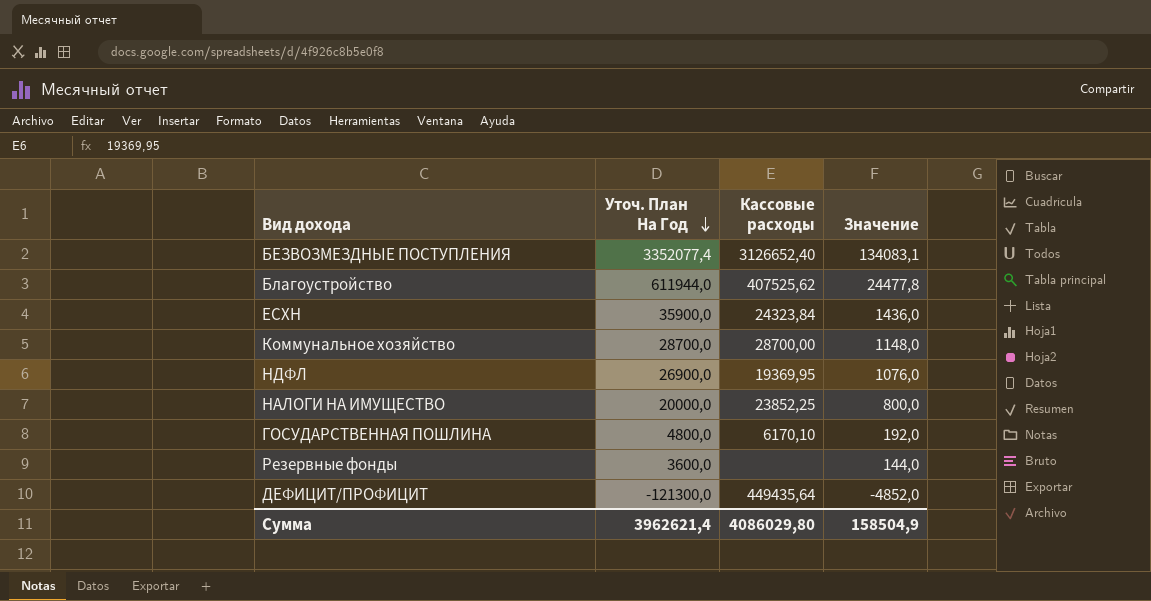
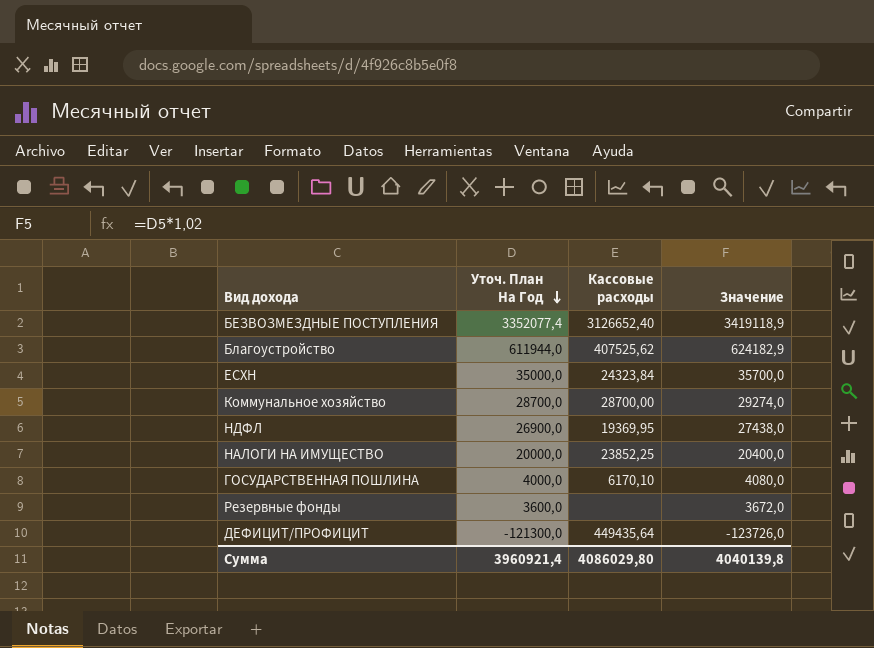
column Значение | formula: [Уточ. План На Год] * 0,04 -> [Уточ. План На Год] * 1,02
ЕСХН | Уточ. План На Год: 35900,0 -> 35000,0
ГОСУДАРСТВЕННАЯ ПОШЛИНА | Уточ. План На Год: 4800,0 -> 4000,0
Сумма | Уточ. План На Год: 3962621,4 -> 3960921,4
Сумма | Значение: 158504,9 -> 4040139,8

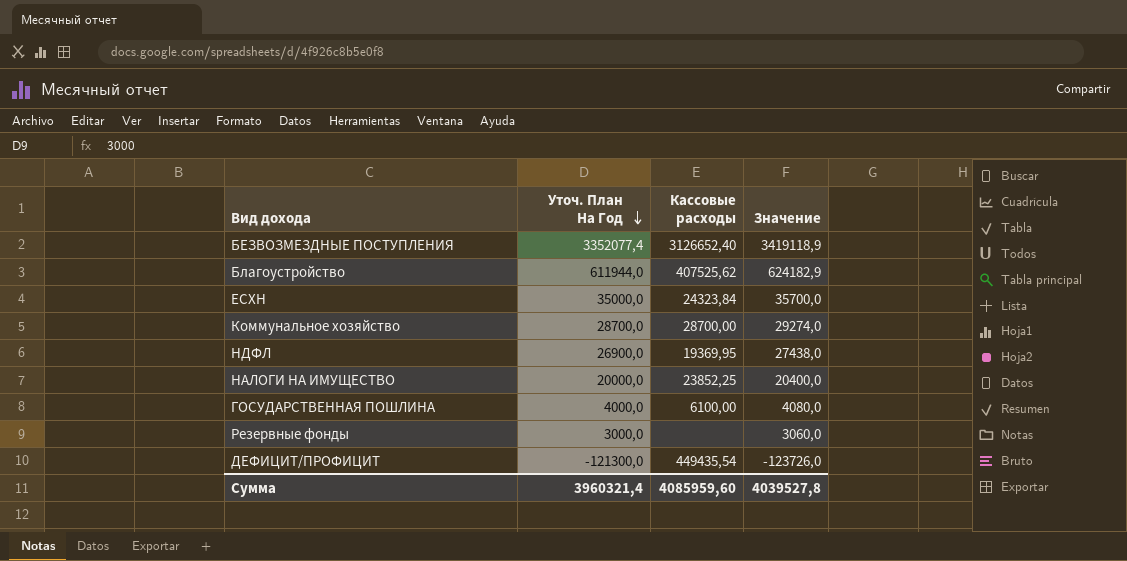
ГОСУДАРСТВЕННАЯ ПОШЛИНА | Кассовые расходы: 6170,10 -> 6100,00
Резервные фонды | Уточ. План На Год: 3600,0 -> 3000,0
Резервные фонды | Значение: 3672,0 -> 3060,0
ДЕФИЦИТ/ПРОФИЦИТ | Кассовые расходы: 449435,64 -> 449435,54
Сумма | Уточ. План На Год: 3960921,4 -> 3960321,4
Сумма | Кассовые расходы: 4086029,80 -> 4085959,60
Сумма | Значение: 4040139,8 -> 4039527,8

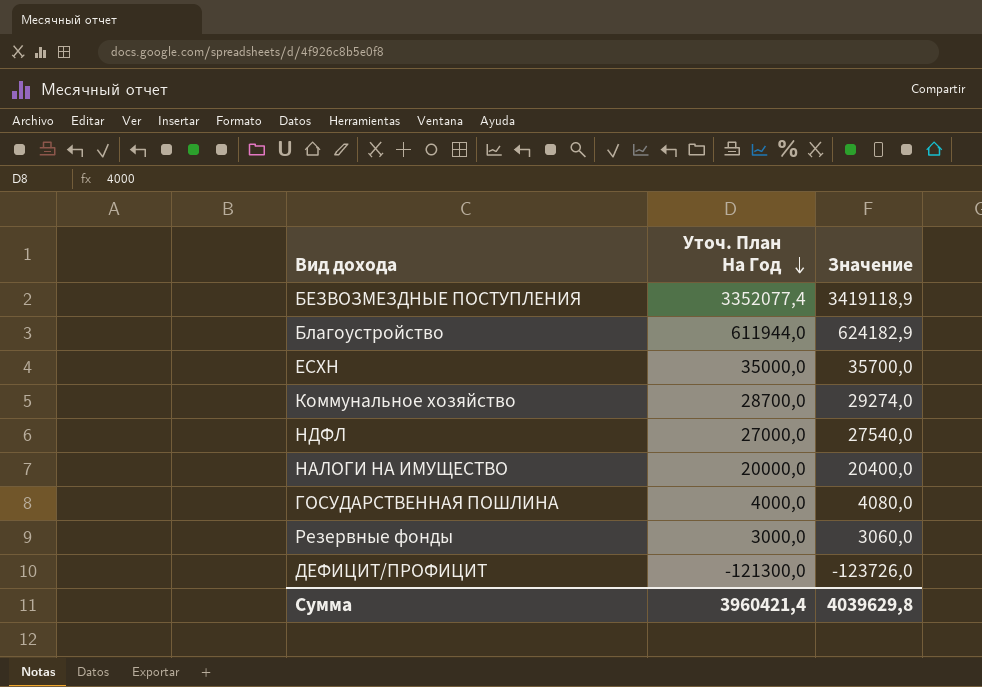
column Кассовые расходы | position: 3 -> none
НДФЛ | Уточ. План На Год: 26900,0 -> 27000,0
НДФЛ | Значение: 27438,0 -> 27540,0
Сумма | Уточ. План На Год: 3960321,4 -> 3960421,4
Сумма | Значение: 4039527,8 -> 4039629,8

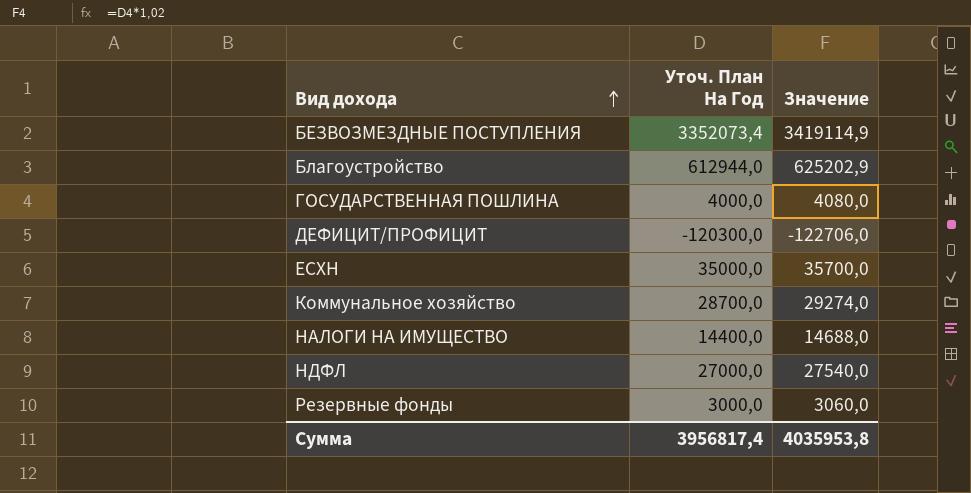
row order: Уточ. План На Год descending -> Вид дохода ascending
БЕЗВОЗМЕЗДНЫЕ ПОСТУПЛЕНИЯ | Уточ. План На Год: 3352077,4 -> 3352073,4
БЕЗВОЗМЕЗДНЫЕ ПОСТУПЛЕНИЯ | Значение: 3419118,9 -> 3419114,9
Благоустройство | Уточ. План На Год: 611944,0 -> 612944,0
Благоустройство | Значение: 624182,9 -> 625202,9
ДЕФИЦИТ/ПРОФИЦИТ | Уточ. План На Год: -121300,0 -> -120300,0
ДЕФИЦИТ/ПРОФИЦИТ | Значение: -123726,0 -> -122706,0
НАЛОГИ НА ИМУЩЕСТВО | Уточ. План На Год: 20000,0 -> 14400,0
НАЛОГИ НА ИМУЩЕСТВО | Значение: 20400,0 -> 14688,0
Сумма | Уточ. План На Год: 3960421,4 -> 3956817,4
Сумма | Значение: 4039629,8 -> 4035953,8

